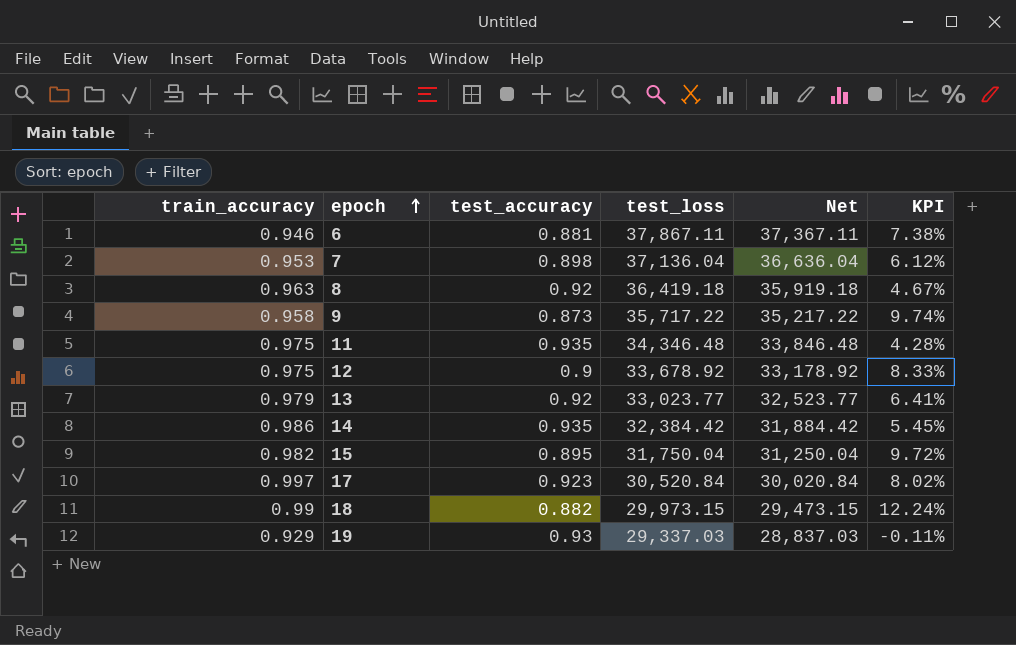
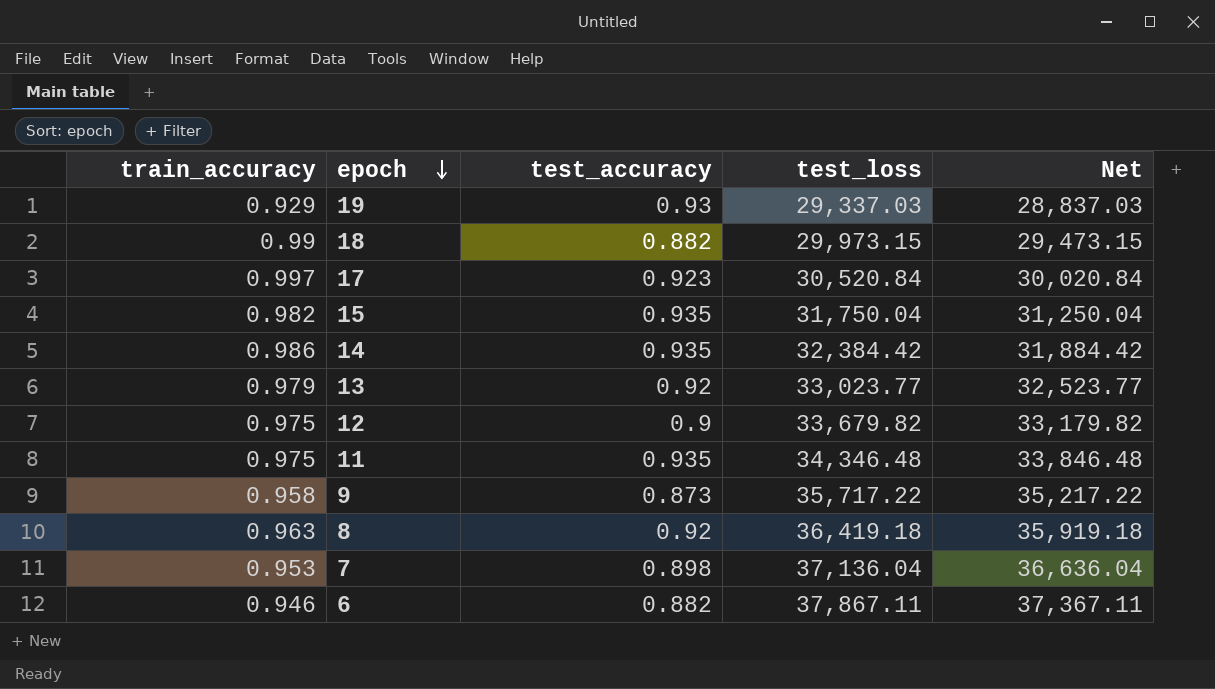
row order: epoch ascending -> epoch descending
column KPI | formula: ([train_accuracy] - [test_accuracy]) / [test_accuracy] -> none
15 | test_accuracy: 0.895 -> 0.935
12 | test_loss: 33,678.92 -> 33,679.82
12 | Net: 33,178.92 -> 33,179.82
6 | test_accuracy: 0.881 -> 0.882

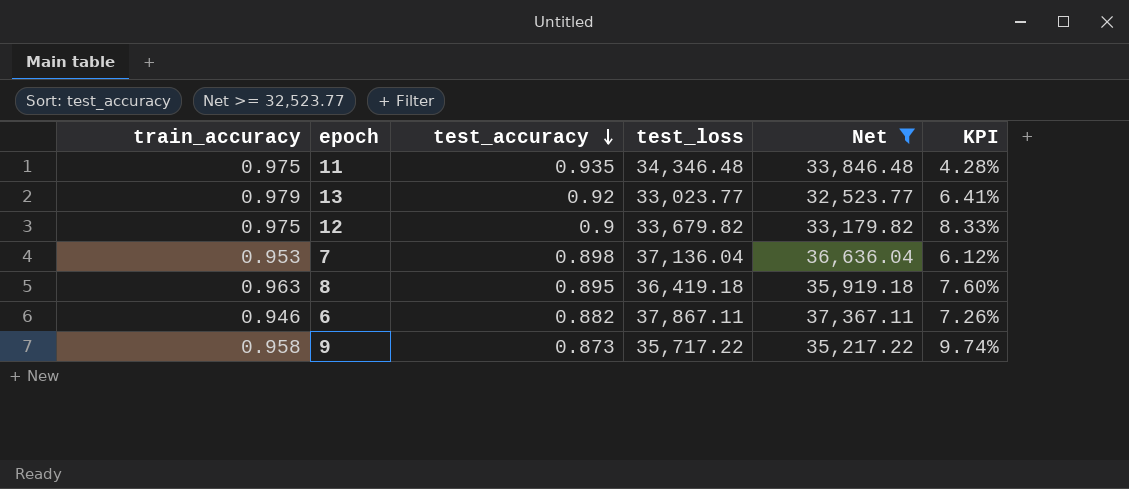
filter: none -> Net >= 32,523.77
row order: epoch descending -> test_accuracy descending
column KPI | formula: none -> ([train_accuracy] - [test_accuracy]) / [test_accuracy]
8 | test_accuracy: 0.92 -> 0.895

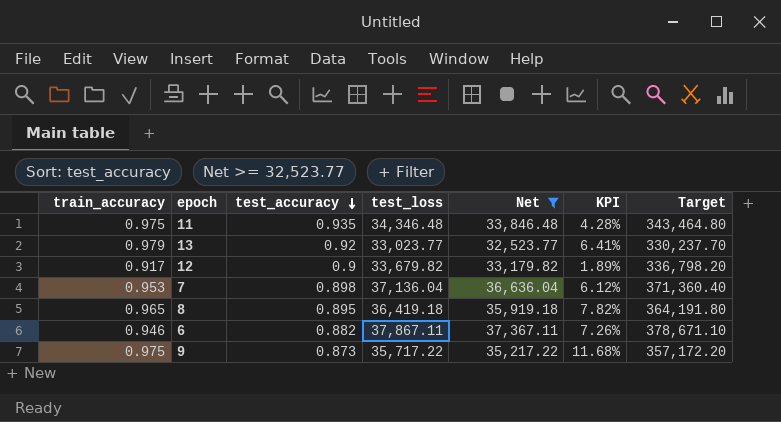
column Target | formula: none -> [test_loss] * 10
12 | train_accuracy: 0.975 -> 0.917
12 | KPI: 8.33% -> 1.89%
8 | train_accuracy: 0.963 -> 0.965
8 | KPI: 7.60% -> 7.82%
9 | train_accuracy: 0.958 -> 0.975
9 | KPI: 9.74% -> 11.68%

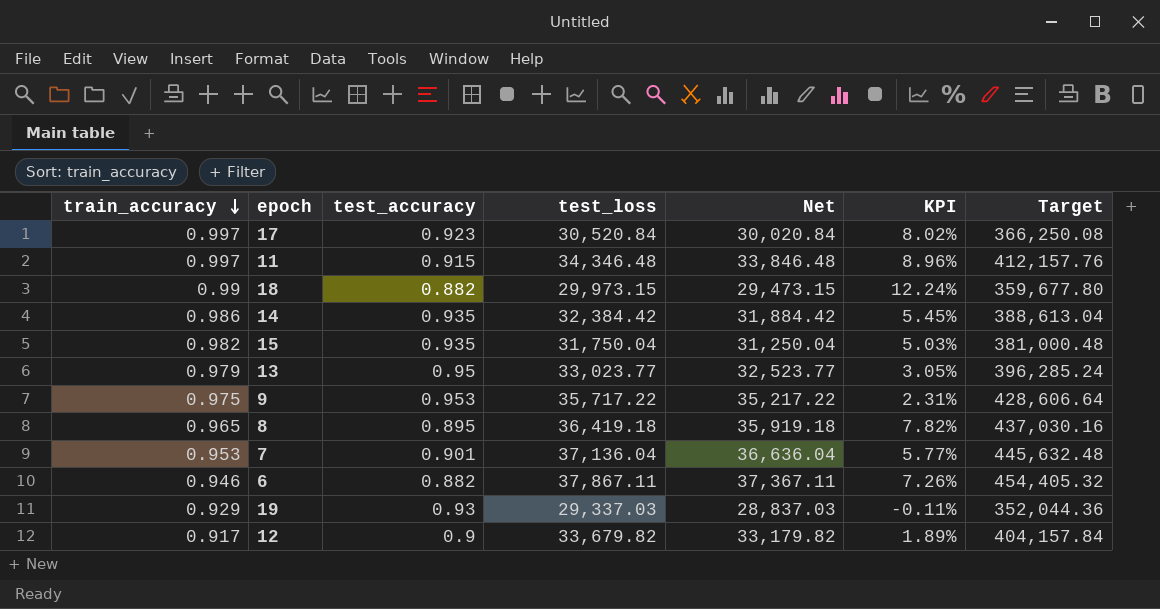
filter: Net >= 32,523.77 -> none
row order: test_accuracy descending -> train_accuracy descending
column Target | formula: [test_loss] * 10 -> [test_loss] * 12
11 | train_accuracy: 0.975 -> 0.997
11 | test_accuracy: 0.935 -> 0.915
11 | KPI: 4.28% -> 8.96%
13 | test_accuracy: 0.92 -> 0.95
13 | KPI: 6.41% -> 3.05%
9 | test_accuracy: 0.873 -> 0.953
9 | KPI: 11.68% -> 2.31%
7 | test_accuracy: 0.898 -> 0.901
7 | KPI: 6.12% -> 5.77%

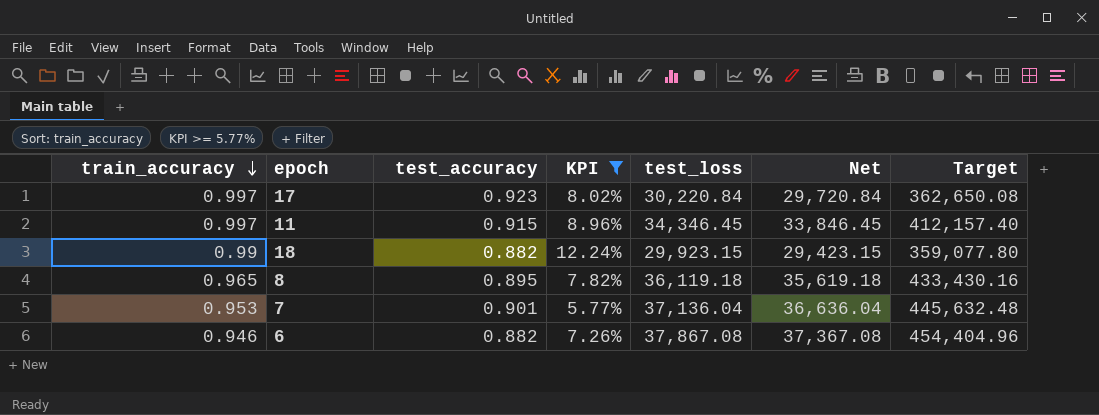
filter: none -> KPI >= 5.77%
column KPI | position: 6 -> 4
17 | test_loss: 30,520.84 -> 30,220.84
17 | Net: 30,020.84 -> 29,720.84
17 | Target: 366,250.08 -> 362,650.08
11 | test_loss: 34,346.48 -> 34,346.45
11 | Net: 33,846.48 -> 33,846.45
11 | Target: 412,157.76 -> 412,157.40
18 | test_loss: 29,973.15 -> 29,923.15
18 | Net: 29,473.15 -> 29,423.15
18 | Target: 359,677.80 -> 359,077.80
8 | test_loss: 36,419.18 -> 36,119.18
8 | Net: 35,919.18 -> 35,619.18
8 | Target: 437,030.16 -> 433,430.16
6 | test_loss: 37,867.11 -> 37,867.08
6 | Net: 37,367.11 -> 37,367.08
6 | Target: 454,405.32 -> 454,404.96

